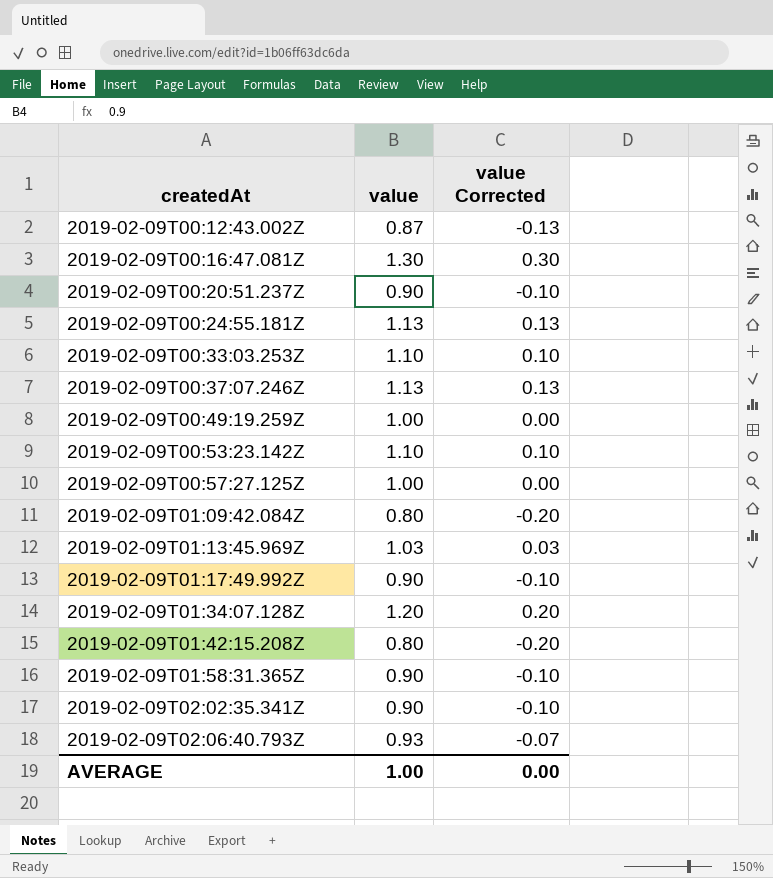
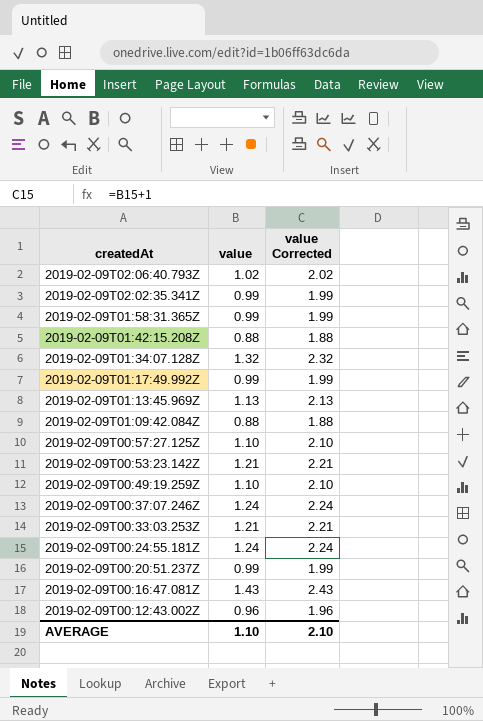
row order: createdAt ascending -> createdAt descending
column value Corrected | formula: [value] - 1 -> [value] + 1
2019-02-09T02:06:40.793Z | value: 0.93 -> 1.02
2019-02-09T02:02:35.341Z | value: 0.90 -> 0.99
2019-02-09T01:58:31.365Z | value: 0.90 -> 0.99
2019-02-09T01:42:15.208Z | value: 0.80 -> 0.88
2019-02-09T01:34:07.128Z | value: 1.20 -> 1.32
2019-02-09T01:17:49.992Z | value: 0.90 -> 0.99
2019-02-09T01:13:45.969Z | value: 1.03 -> 1.13
2019-02-09T01:09:42.084Z | value: 0.80 -> 0.88
2019-02-09T00:57:27.125Z | value: 1.00 -> 1.10
2019-02-09T00:53:23.142Z | value: 1.10 -> 1.21
2019-02-09T00:49:19.259Z | value: 1.00 -> 1.10
2019-02-09T00:37:07.246Z | value: 1.13 -> 1.24
2019-02-09T00:33:03.253Z | value: 1.10 -> 1.21
2019-02-09T00:24:55.181Z | value: 1.13 -> 1.24
2019-02-09T00:20:51.237Z | value: 0.90 -> 0.99
2019-02-09T00:16:47.081Z | value: 1.30 -> 1.43
2019-02-09T00:12:43.002Z | value: 0.87 -> 0.96
AVERAGE | value: 1.00 -> 1.10
AVERAGE | value Corrected: 0.00 -> 2.10

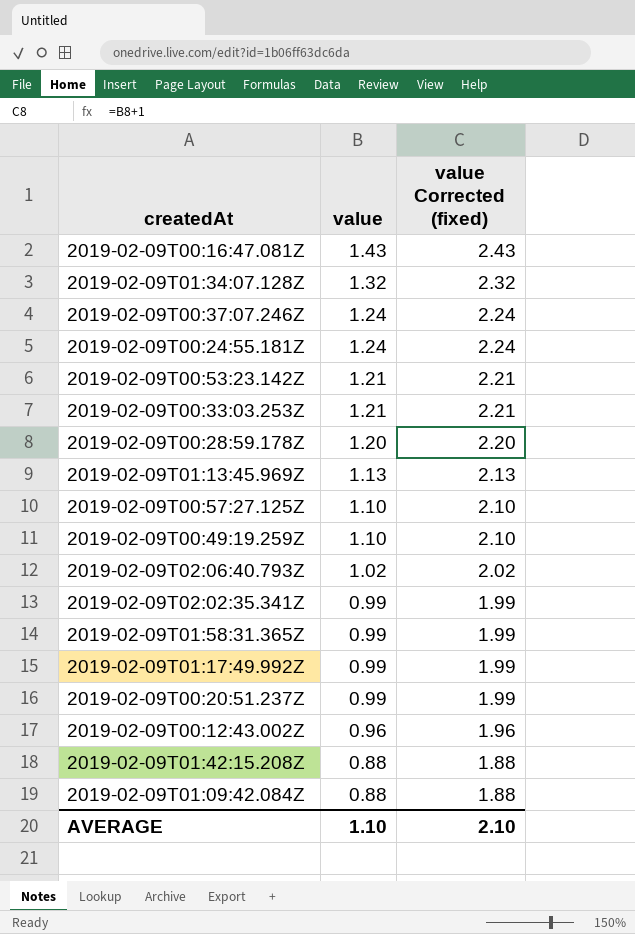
row order: createdAt descending -> value descending
column name: value Corrected -> value Corrected (fixed)
row 2019-02-09T00:28:59.178Z: none -> 1.20 | 2.20

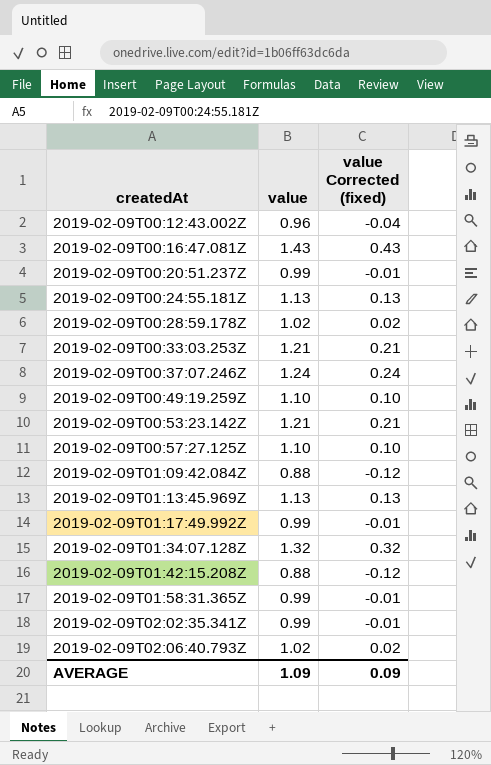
row order: value descending -> createdAt ascending
column value Corrected (fixed) | formula: [value] + 1 -> [value] - 1
2019-02-09T00:24:55.181Z | value: 1.24 -> 1.13
2019-02-09T00:28:59.178Z | value: 1.20 -> 1.02
AVERAGE | value: 1.10 -> 1.09
AVERAGE | value Corrected (fixed): 2.10 -> 0.09

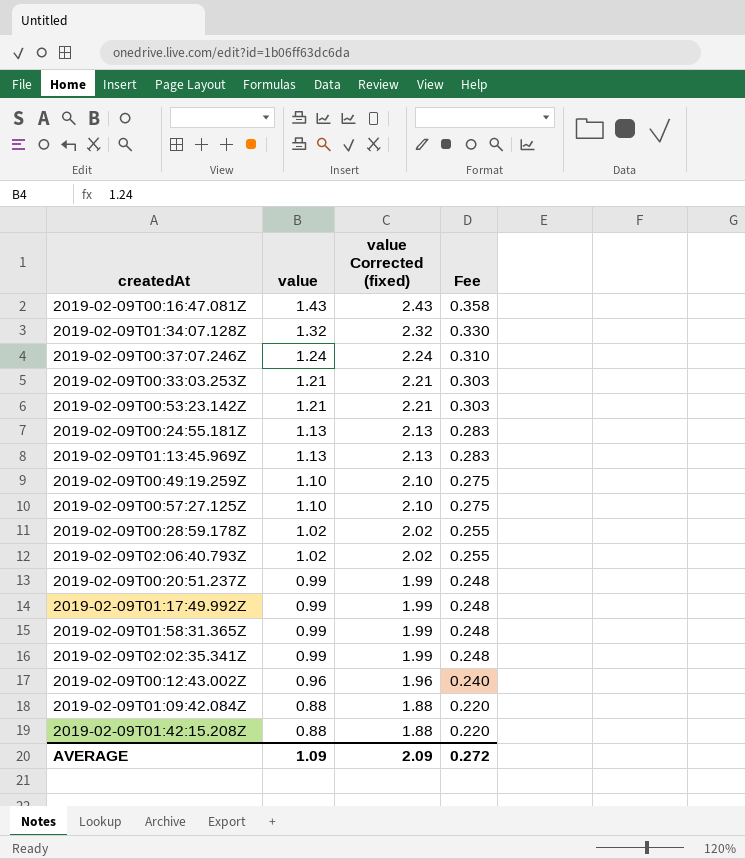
row order: createdAt ascending -> value descending
column value Corrected (fixed) | formula: [value] - 1 -> [value] + 1
column Fee | formula: none -> [value] * 0.25
AVERAGE | value Corrected (fixed): 0.09 -> 2.09

